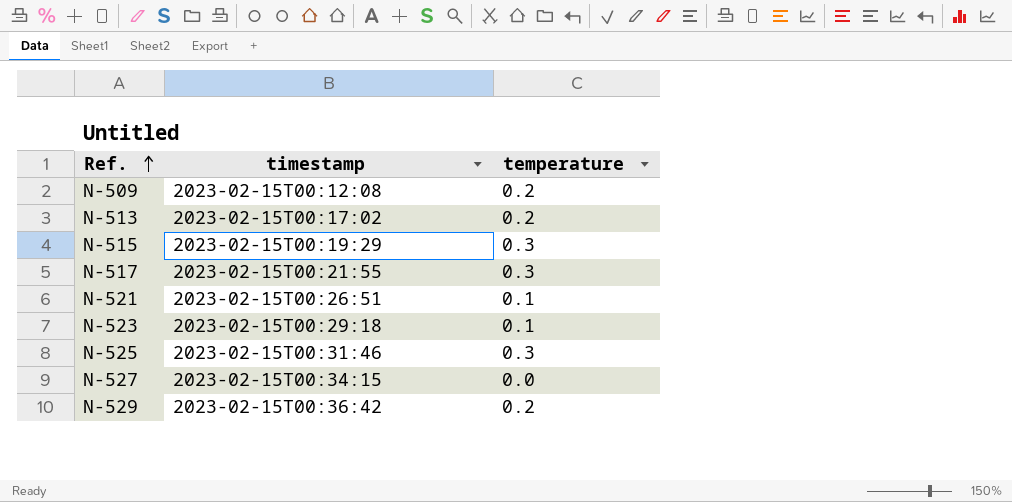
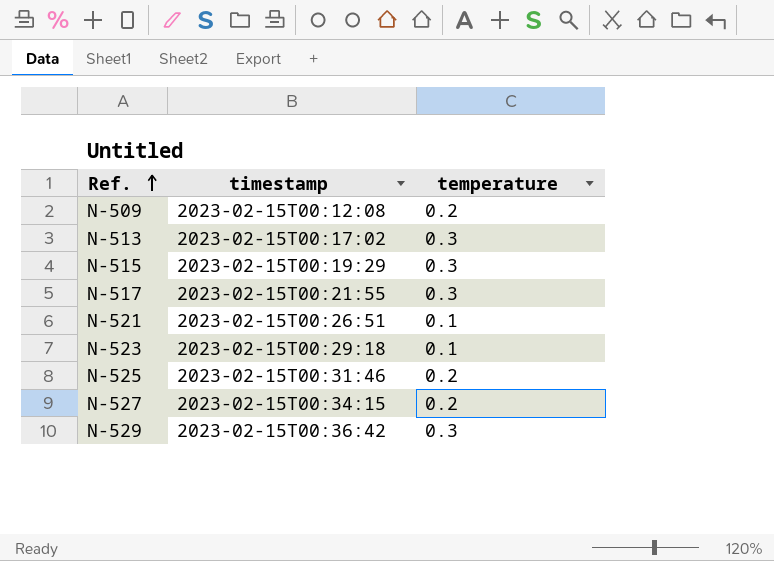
N-513 | temperature: 0.2 -> 0.3
N-525 | temperature: 0.3 -> 0.2
N-527 | temperature: 0.0 -> 0.2
N-529 | temperature: 0.2 -> 0.3

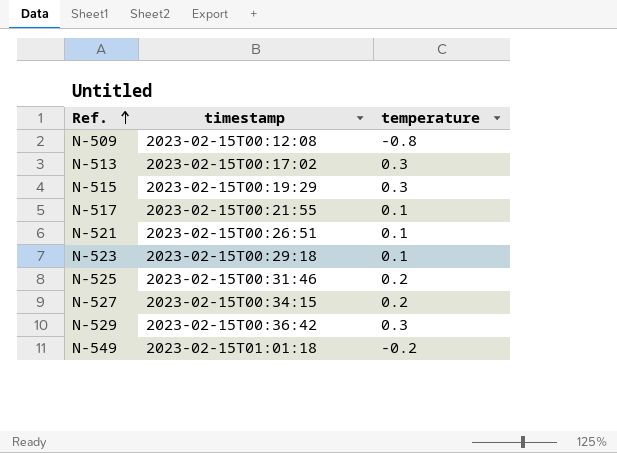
N-509 | temperature: 0.2 -> -0.8
N-517 | temperature: 0.3 -> 0.1
row N-549: none -> 2023-02-15T01:01:18 | -0.2

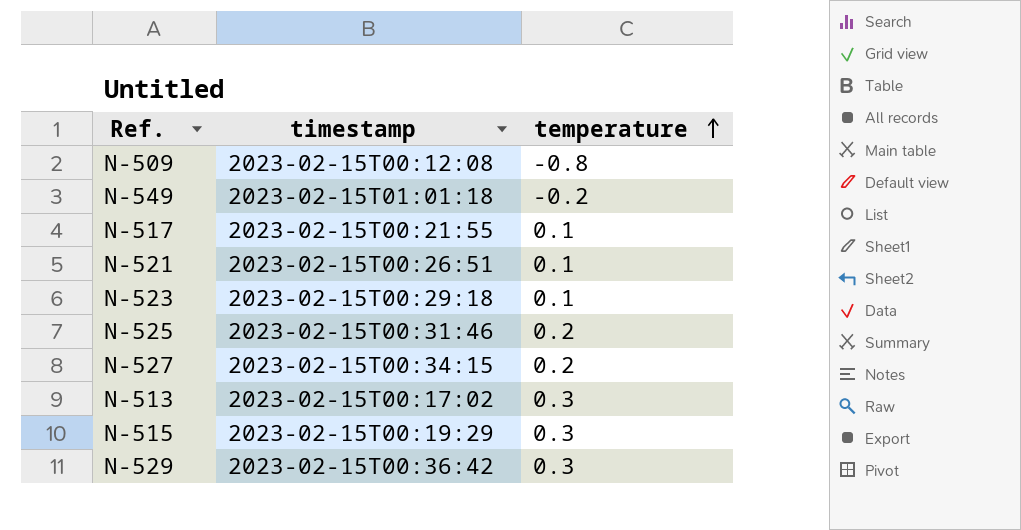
row order: Ref. ascending -> temperature ascending

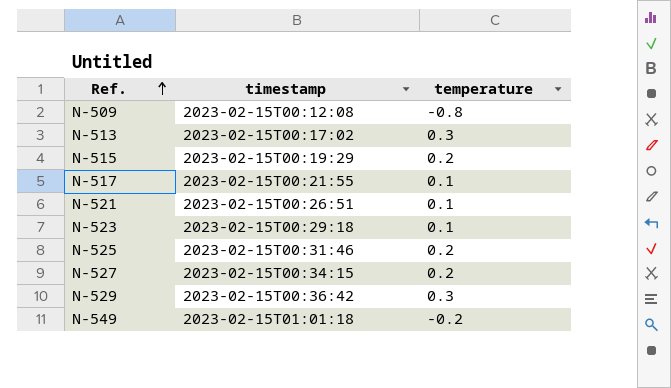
row order: temperature ascending -> Ref. ascending
N-515 | temperature: 0.3 -> 0.2

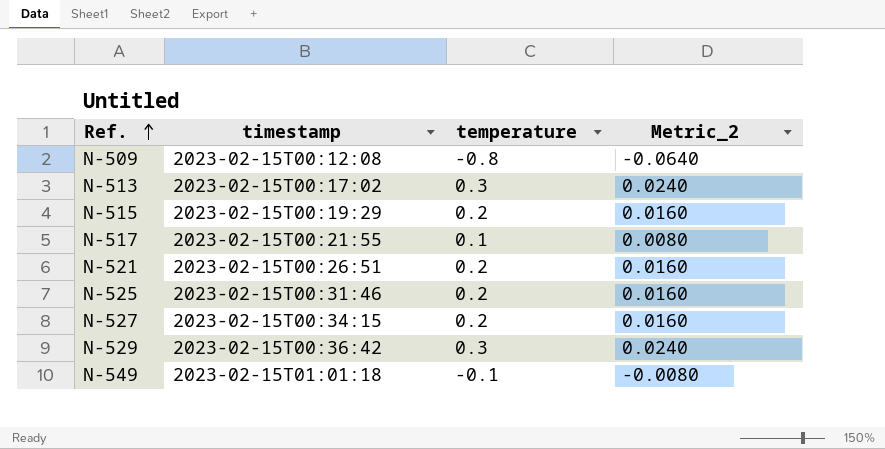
column Metric_2 | formula: none -> [temperature] * 0.08
row N-523: 2023-02-15T00:29:18 | 0.1 -> none
N-521 | temperature: 0.1 -> 0.2
N-549 | temperature: -0.2 -> -0.1

